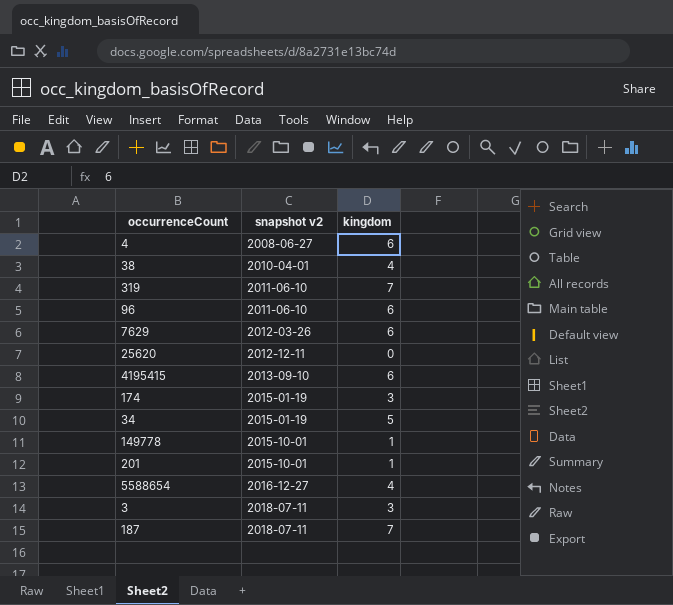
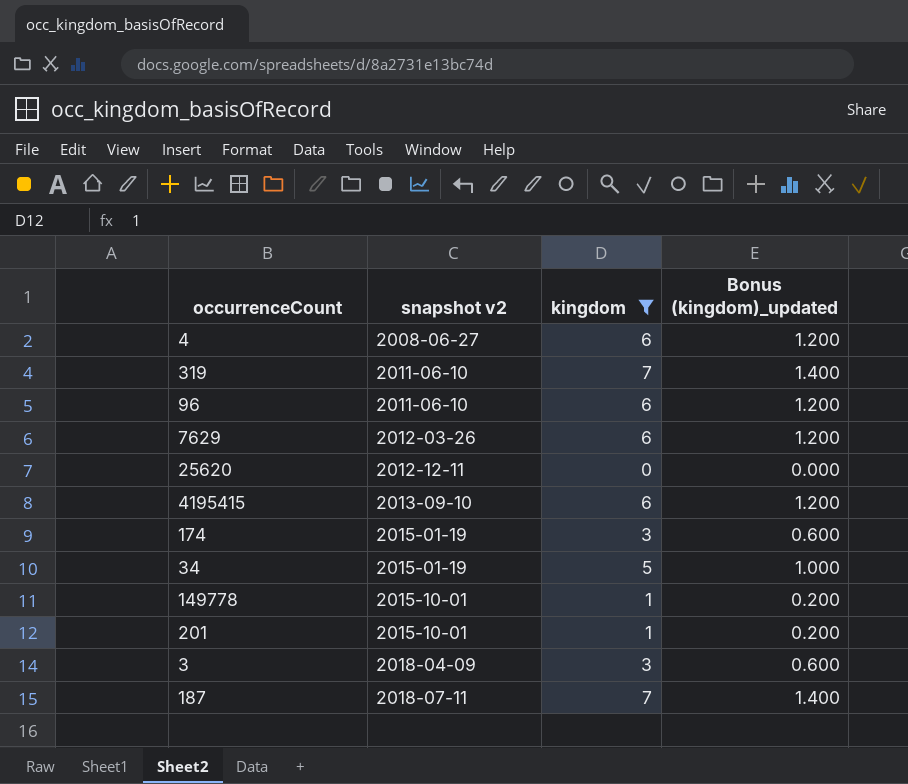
filter: none -> kingdom != 4
column Bonus (kingdom)_updated | formula: none -> [kingdom] * 0.2
3 | snapshot v2: 2018-07-11 -> 2018-04-09

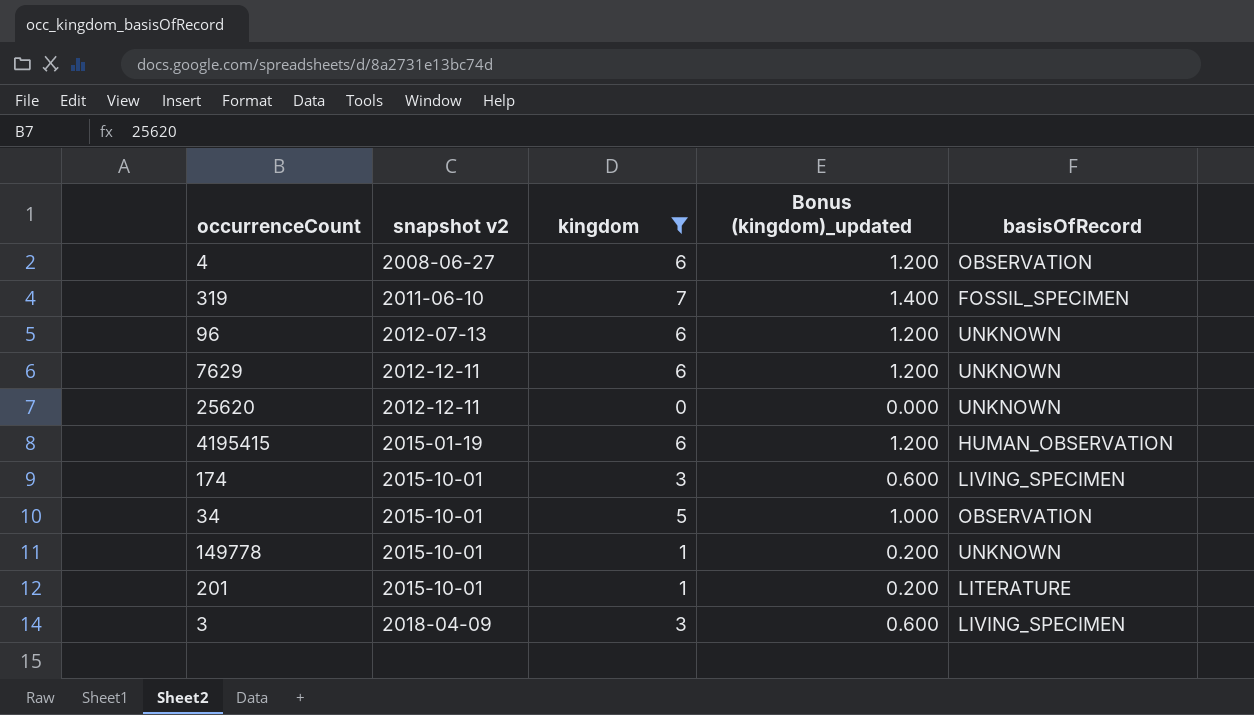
column basisOfRecord | position: none -> 5
row 187: 2018-07-11 | 7 | 1.400 -> none
96 | snapshot v2: 2011-06-10 -> 2012-07-13
7629 | snapshot v2: 2012-03-26 -> 2012-12-11
4195415 | snapshot v2: 2013-09-10 -> 2015-01-19
174 | snapshot v2: 2015-01-19 -> 2015-10-01
34 | snapshot v2: 2015-01-19 -> 2015-10-01

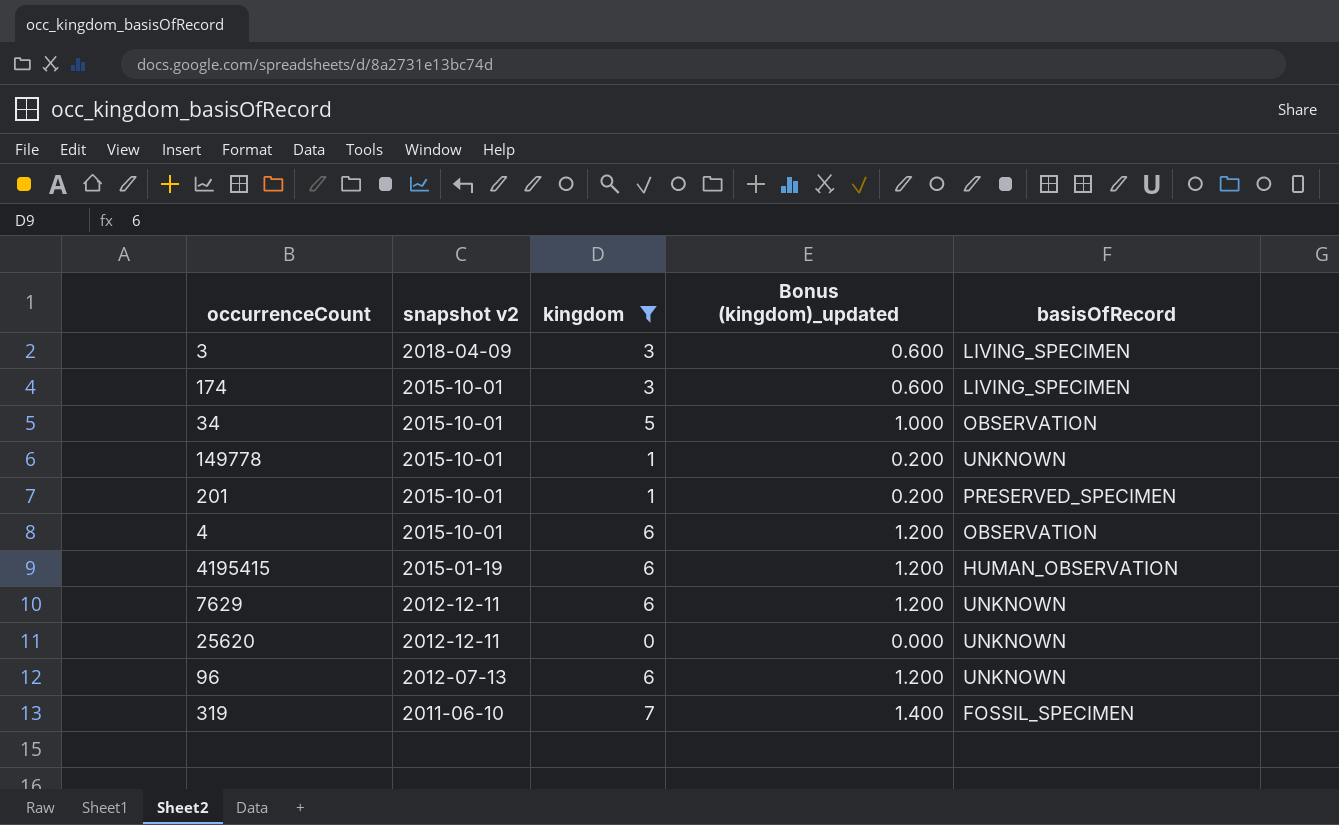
row order: snapshot v2 ascending -> snapshot v2 descending
201 | basisOfRecord: LITERATURE -> PRESERVED_SPECIMEN
4 | snapshot v2: 2008-06-27 -> 2015-10-01

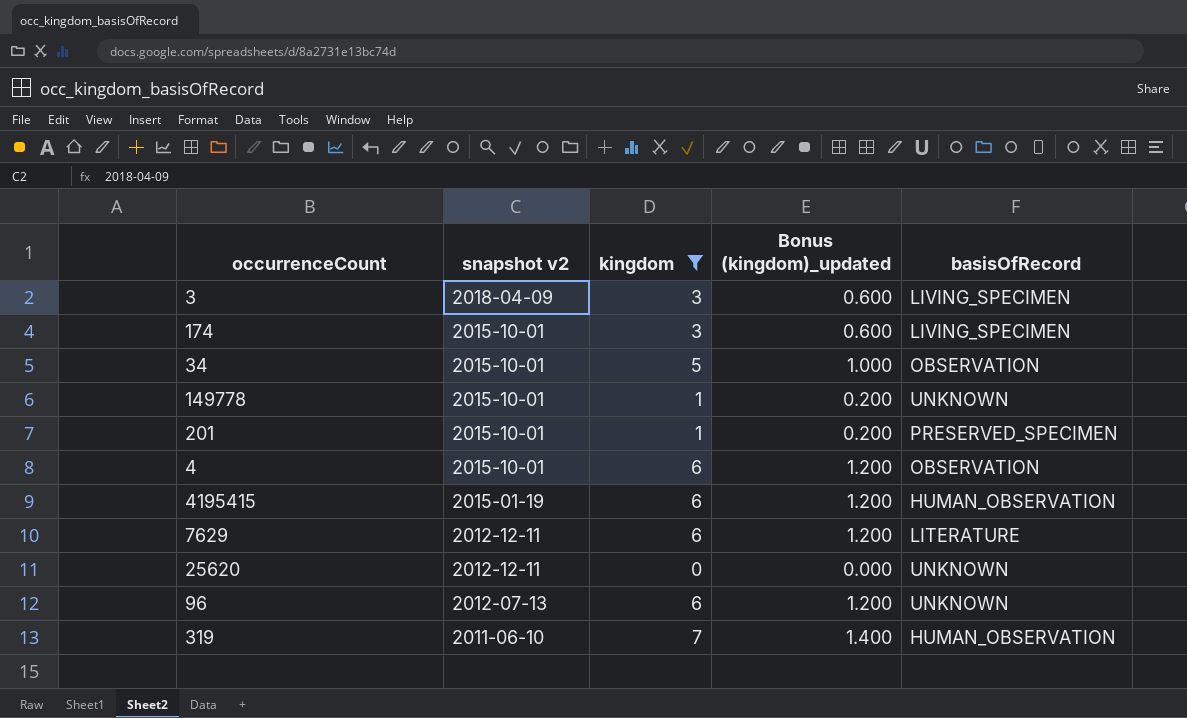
7629 | basisOfRecord: UNKNOWN -> LITERATURE
319 | basisOfRecord: FOSSIL_SPECIMEN -> HUMAN_OBSERVATION

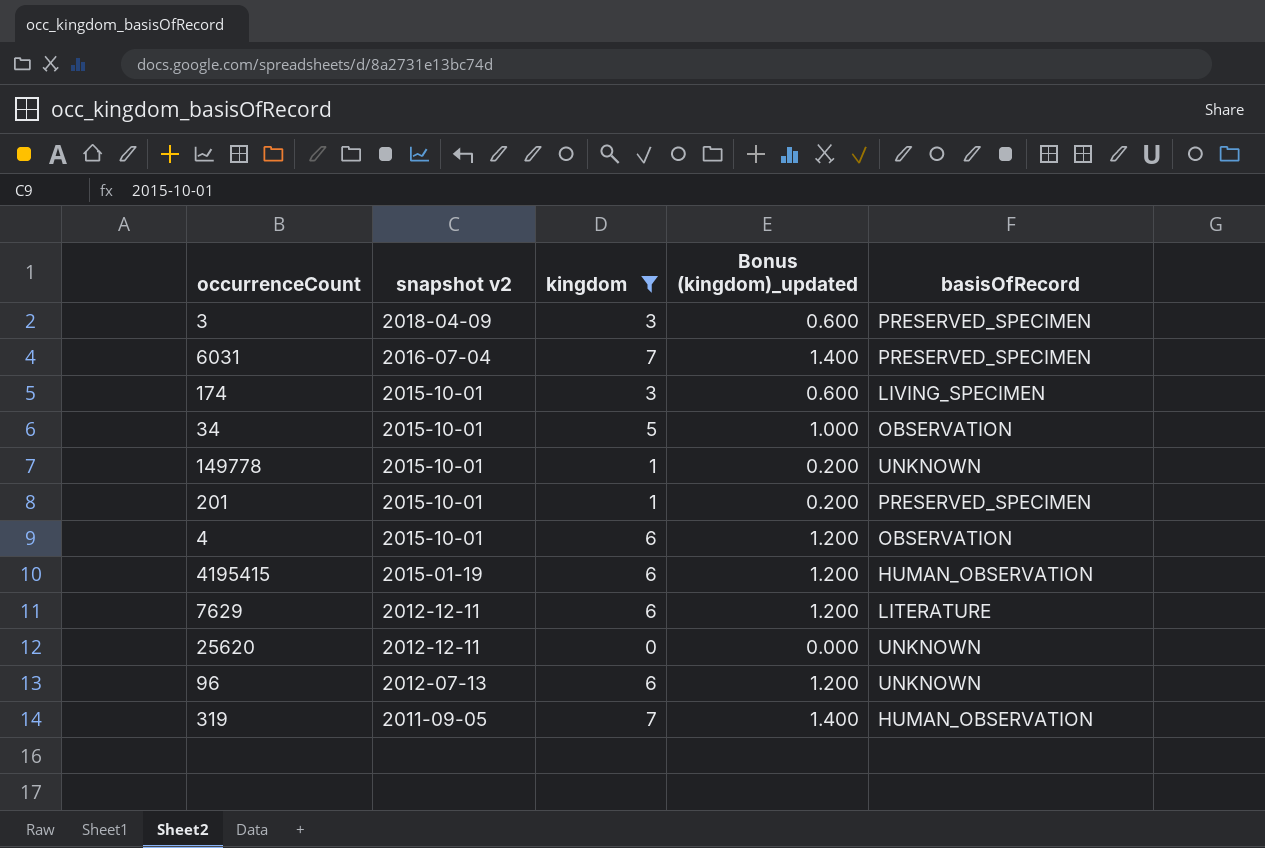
3 | basisOfRecord: LIVING_SPECIMEN -> PRESERVED_SPECIMEN
row 6031: none -> 2016-07-04 | 7 | 1.400 | PRESERVED_SPECIMEN
319 | snapshot v2: 2011-06-10 -> 2011-09-05

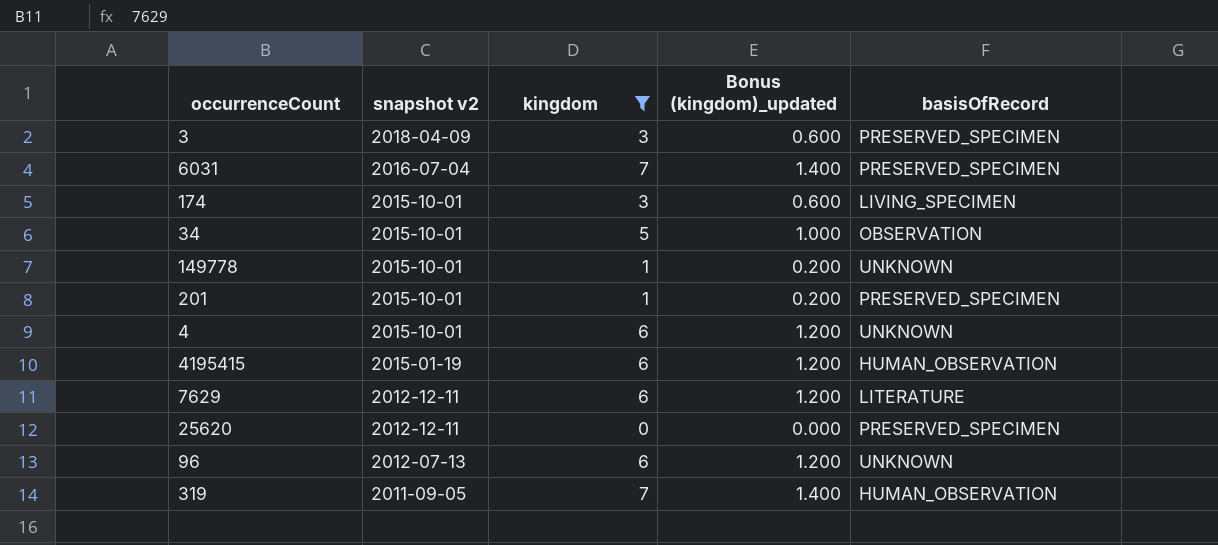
4 | basisOfRecord: OBSERVATION -> UNKNOWN
25620 | basisOfRecord: UNKNOWN -> PRESERVED_SPECIMEN

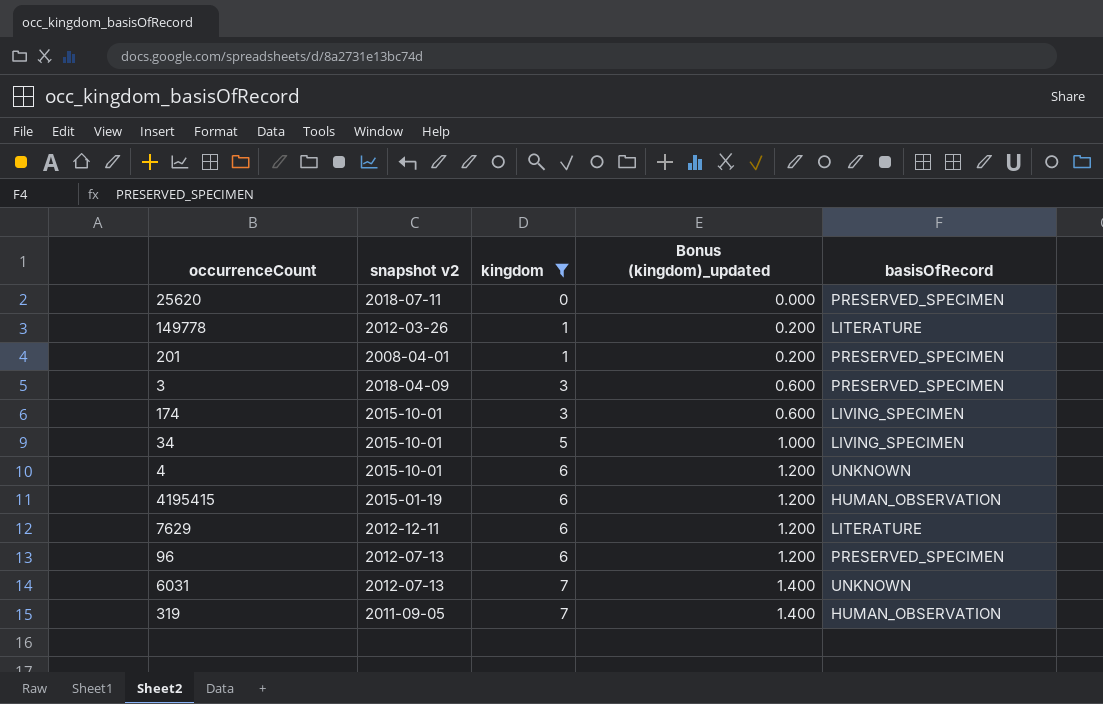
row order: snapshot v2 descending -> kingdom ascending
25620 | snapshot v2: 2012-12-11 -> 2018-07-11
149778 | snapshot v2: 2015-10-01 -> 2012-03-26
149778 | basisOfRecord: UNKNOWN -> LITERATURE
201 | snapshot v2: 2015-10-01 -> 2008-04-01
34 | basisOfRecord: OBSERVATION -> LIVING_SPECIMEN
96 | basisOfRecord: UNKNOWN -> PRESERVED_SPECIMEN
6031 | snapshot v2: 2016-07-04 -> 2012-07-13
6031 | basisOfRecord: PRESERVED_SPECIMEN -> UNKNOWN

